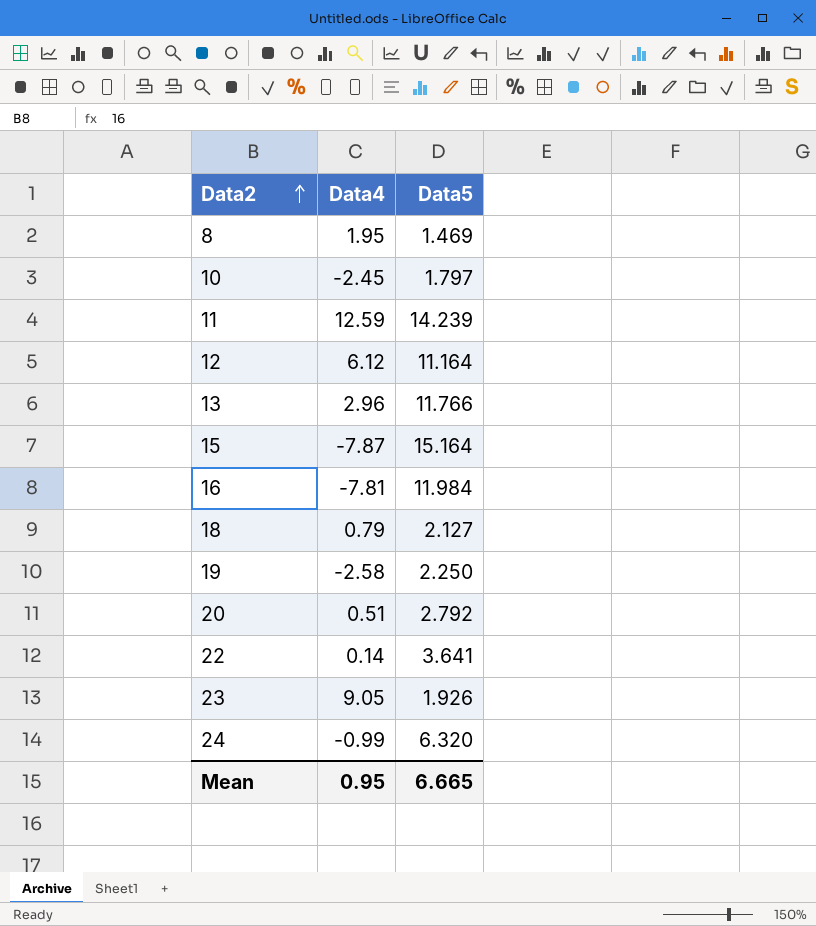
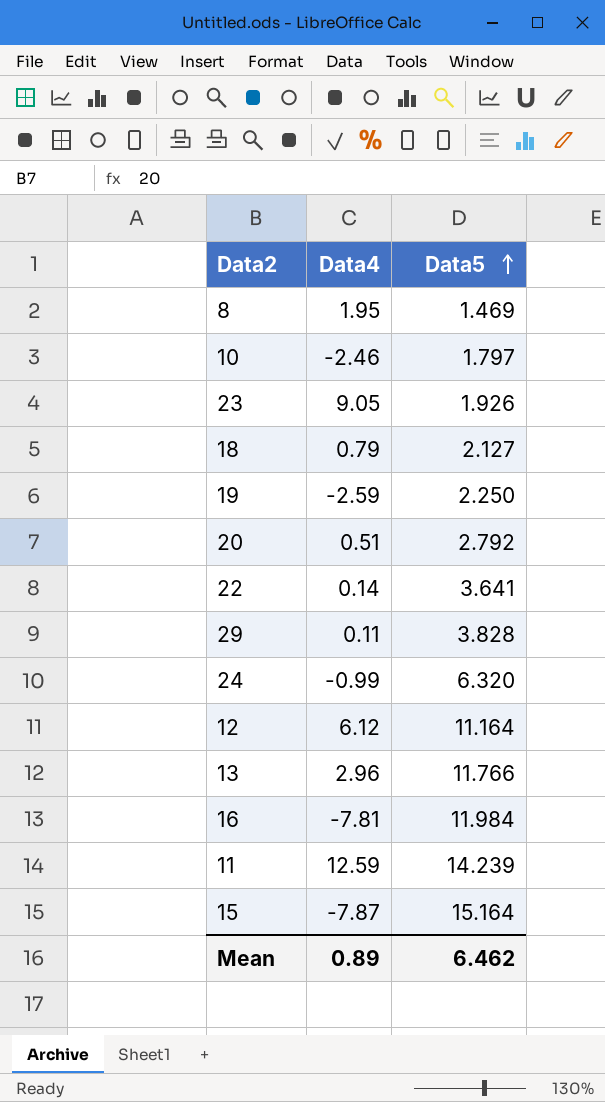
row order: Data2 ascending -> Data5 ascending
10 | Data4: -2.45 -> -2.46
19 | Data4: -2.58 -> -2.59
row 29: none -> 0.11 | 3.828
Mean | Data4: 0.95 -> 0.89
Mean | Data5: 6.665 -> 6.462

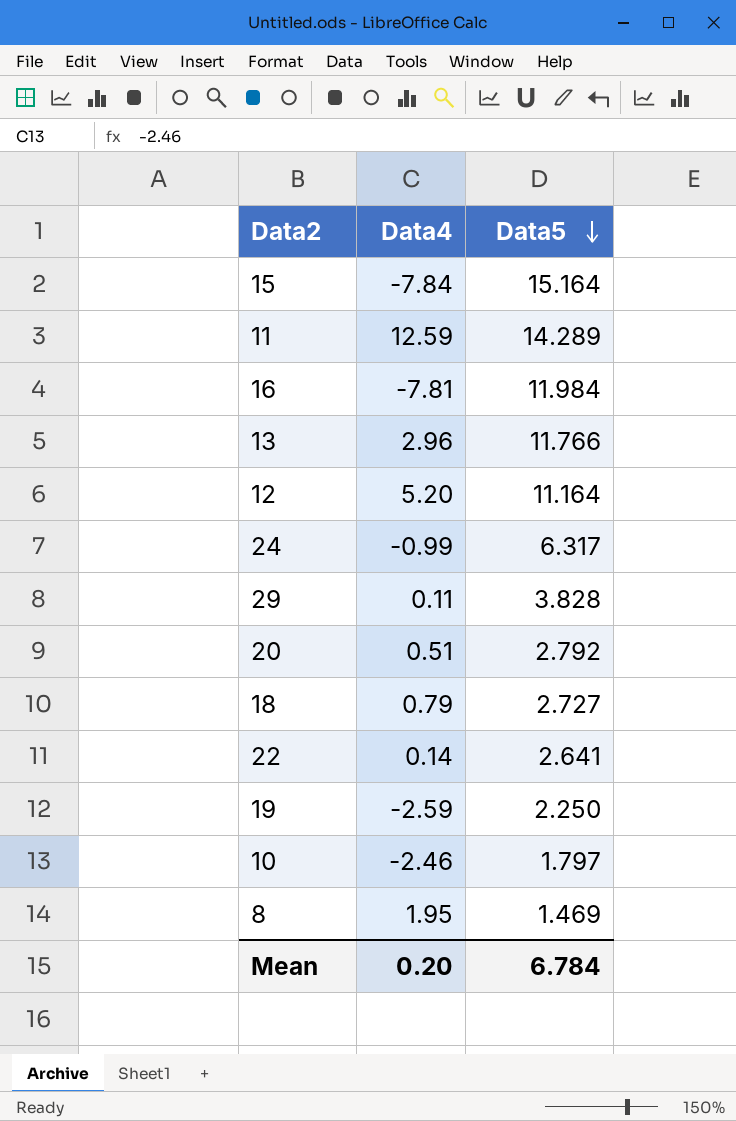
row order: Data5 ascending -> Data5 descending
row 23: 9.05 | 1.926 -> none
15 | Data4: -7.87 -> -7.84
11 | Data5: 14.239 -> 14.289
12 | Data4: 6.12 -> 5.20
24 | Data5: 6.320 -> 6.317
18 | Data5: 2.127 -> 2.727
22 | Data5: 3.641 -> 2.641
Mean | Data4: 0.89 -> 0.20
Mean | Data5: 6.462 -> 6.784

